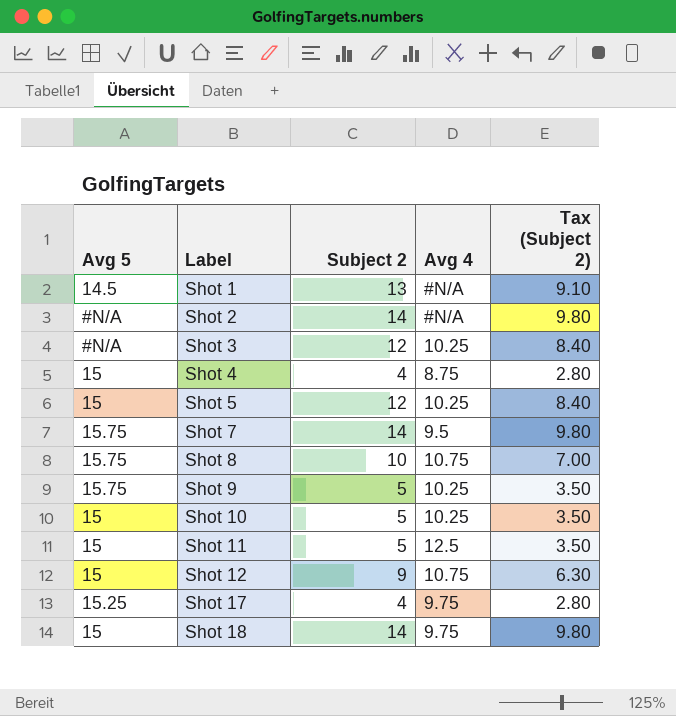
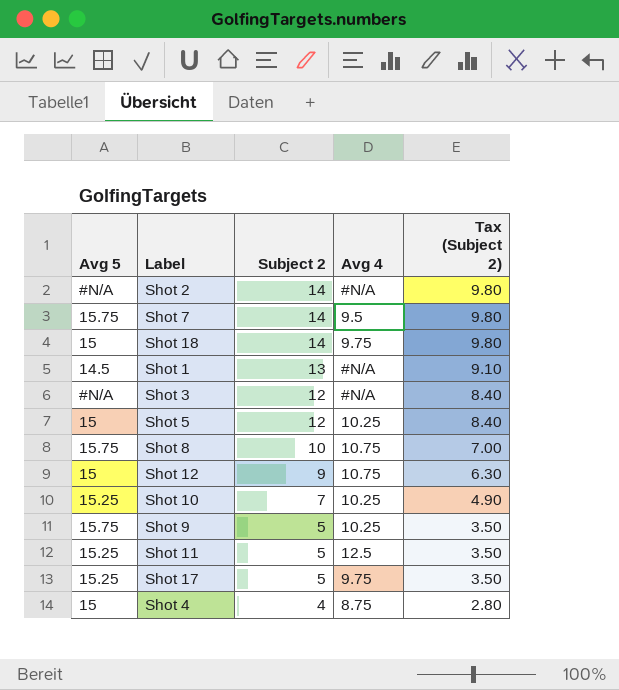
row order: Label ascending -> Subject 2 descending
Shot 3 | Avg 4: 10.25 -> #N/A
Shot 10 | Avg 5: 15 -> 15.25
Shot 10 | Subject 2: 5 -> 7
Shot 10 | Tax (Subject 2): 3.50 -> 4.90
Shot 11 | Avg 5: 15 -> 15.25
Shot 17 | Subject 2: 4 -> 5
Shot 17 | Tax (Subject 2): 2.80 -> 3.50

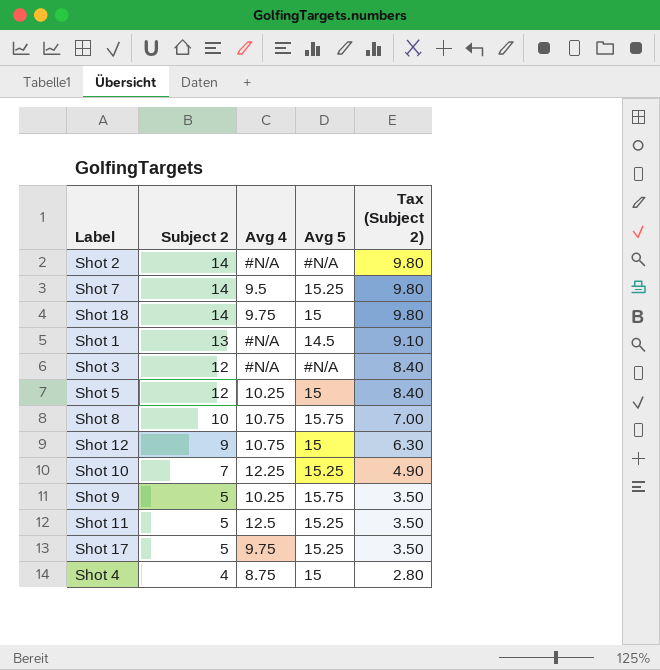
column Avg 5 | position: 1 -> 4
Shot 7 | Avg 5: 15.75 -> 15.25
Shot 10 | Avg 4: 10.25 -> 12.25

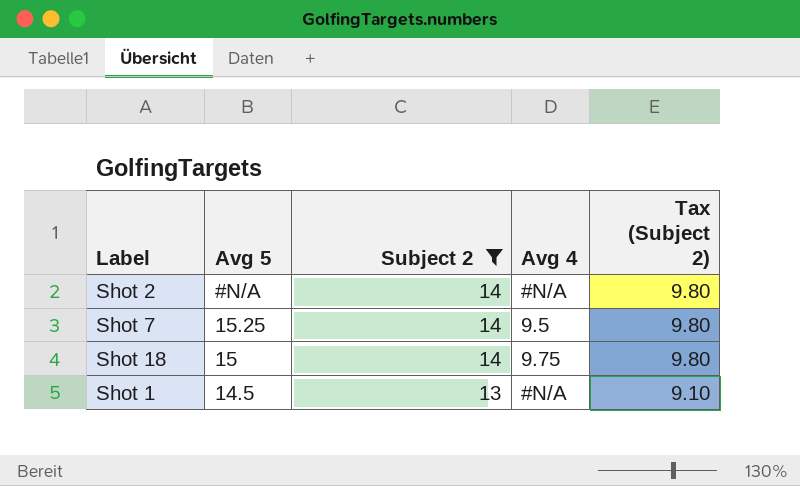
filter: none -> Subject 2 >= 13
column Avg 5 | position: 4 -> 2

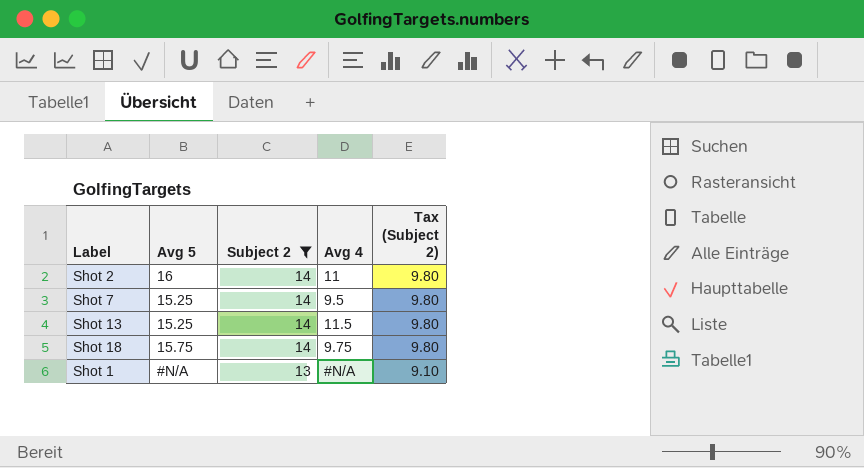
Shot 2 | Avg 5: #N/A -> 16
Shot 2 | Avg 4: #N/A -> 11
row Shot 13: none -> 15.25 | 14 | 11.5 | 9.80
Shot 18 | Avg 5: 15 -> 15.75
Shot 1 | Avg 5: 14.5 -> #N/A

